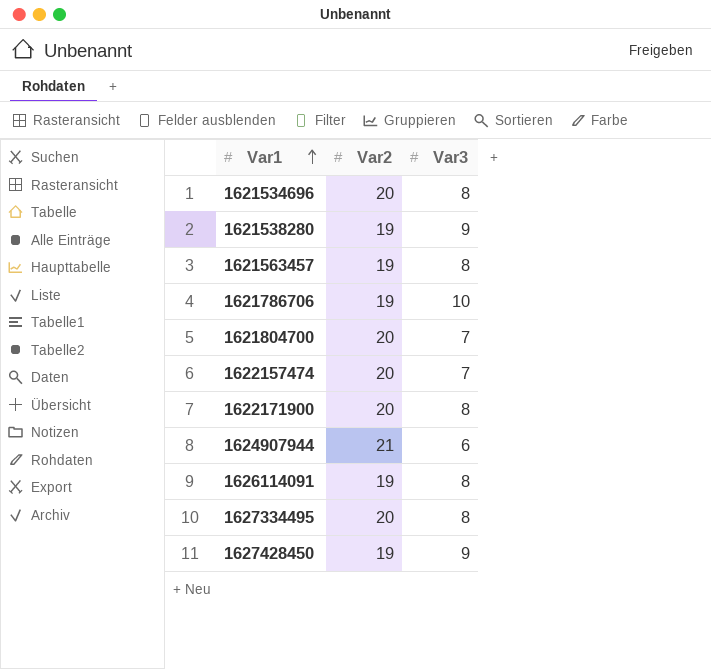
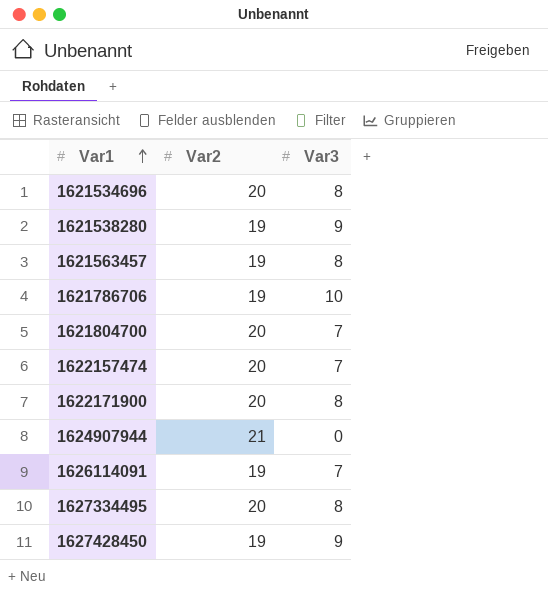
1624907944 | Var3: 6 -> 0
1626114091 | Var3: 8 -> 7

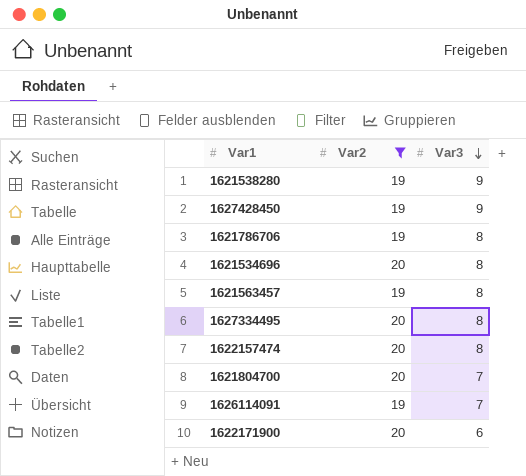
filter: none -> Var2 != 21
row order: Var1 ascending -> Var3 descending
1621786706 | Var3: 10 -> 8
1622157474 | Var3: 7 -> 8
1622171900 | Var3: 8 -> 6

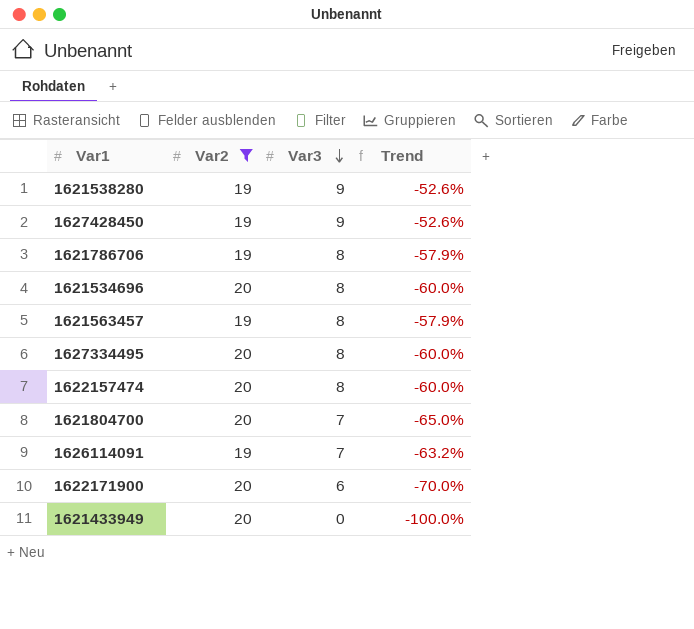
column Trend | formula: none -> ([Var3] - [Var2]) / [Var2]
row 1621433949: none -> 20 | 0 | -100.0%

